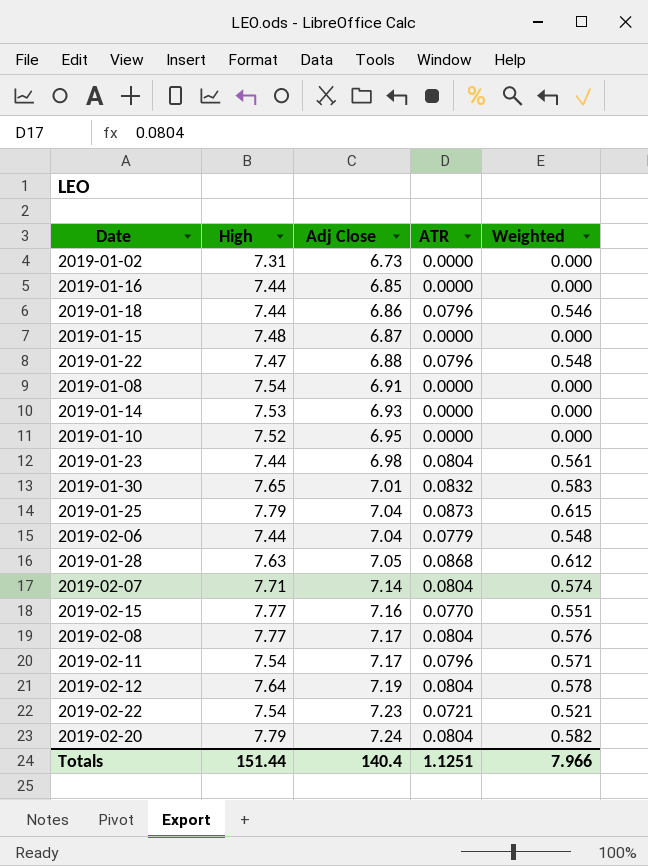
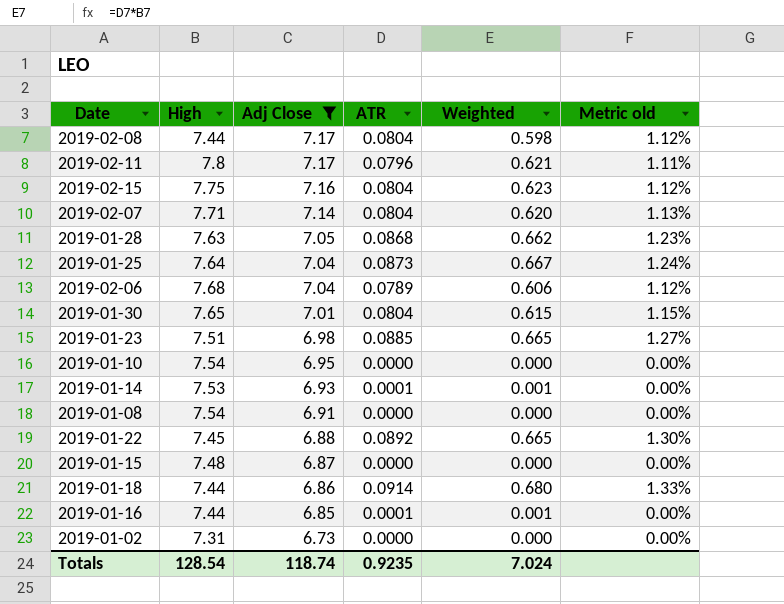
filter: none -> Adj Close <= 7.17
row order: Adj Close ascending -> Adj Close descending
column Weighted | formula: [Adj Close] * [ATR] -> [High] * [ATR]
column Metric old | formula: none -> [ATR] / [Adj Close]
2019-02-08 | High: 7.77 -> 7.44
2019-02-11 | High: 7.54 -> 7.8
2019-02-15 | High: 7.77 -> 7.75
2019-02-15 | ATR: 0.0770 -> 0.0804
2019-01-25 | High: 7.79 -> 7.64
2019-02-06 | High: 7.44 -> 7.68
2019-02-06 | ATR: 0.0779 -> 0.0789
2019-01-30 | ATR: 0.0832 -> 0.0804
2019-01-23 | High: 7.44 -> 7.51
2019-01-23 | ATR: 0.0804 -> 0.0885
2019-01-10 | High: 7.52 -> 7.54
2019-01-14 | ATR: 0.0000 -> 0.0001
2019-01-22 | High: 7.47 -> 7.45
2019-01-22 | ATR: 0.0796 -> 0.0892
2019-01-18 | ATR: 0.0796 -> 0.0914
2019-01-16 | ATR: 0.0000 -> 0.0001
Totals | High: 151.44 -> 128.54
Totals | Adj Close: 140.4 -> 118.74
Totals | ATR: 1.1251 -> 0.9235
Totals | Weighted: 7.966 -> 7.024

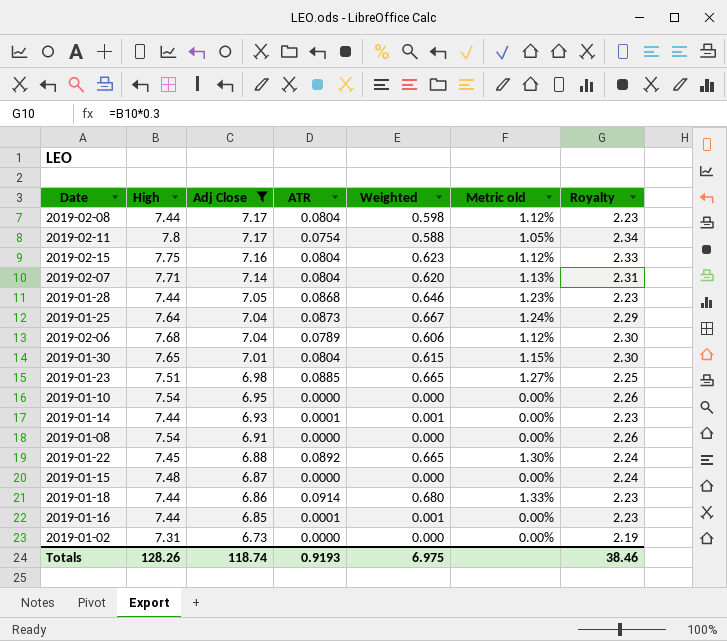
column Royalty | formula: none -> [High] * 0.3
2019-02-11 | ATR: 0.0796 -> 0.0754
2019-02-11 | Weighted: 0.621 -> 0.588
2019-02-11 | Metric old: 1.11% -> 1.05%
2019-01-28 | High: 7.63 -> 7.44
2019-01-28 | Weighted: 0.662 -> 0.646
2019-01-14 | High: 7.53 -> 7.44
Totals | High: 128.54 -> 128.26
Totals | ATR: 0.9235 -> 0.9193
Totals | Weighted: 7.024 -> 6.975

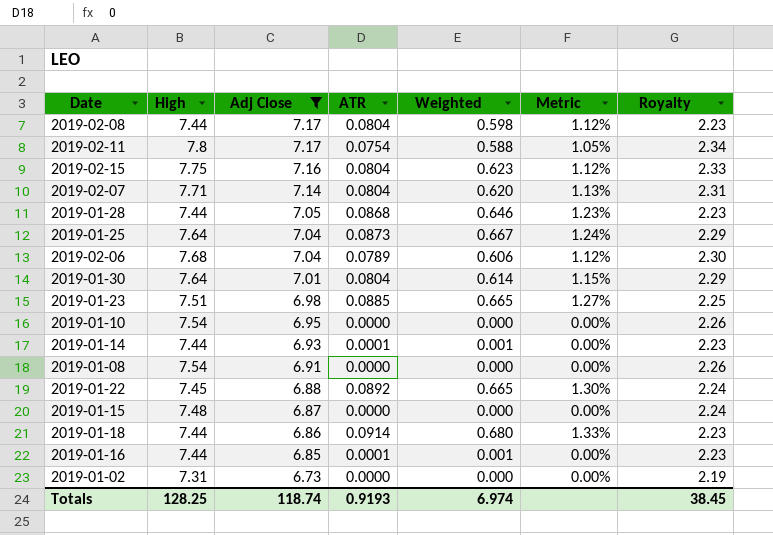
column name: Metric old -> Metric
2019-01-30 | High: 7.65 -> 7.64
2019-01-30 | Weighted: 0.615 -> 0.614
2019-01-30 | Royalty: 2.30 -> 2.29
Totals | High: 128.26 -> 128.25
Totals | Weighted: 6.975 -> 6.974
Totals | Royalty: 38.46 -> 38.45

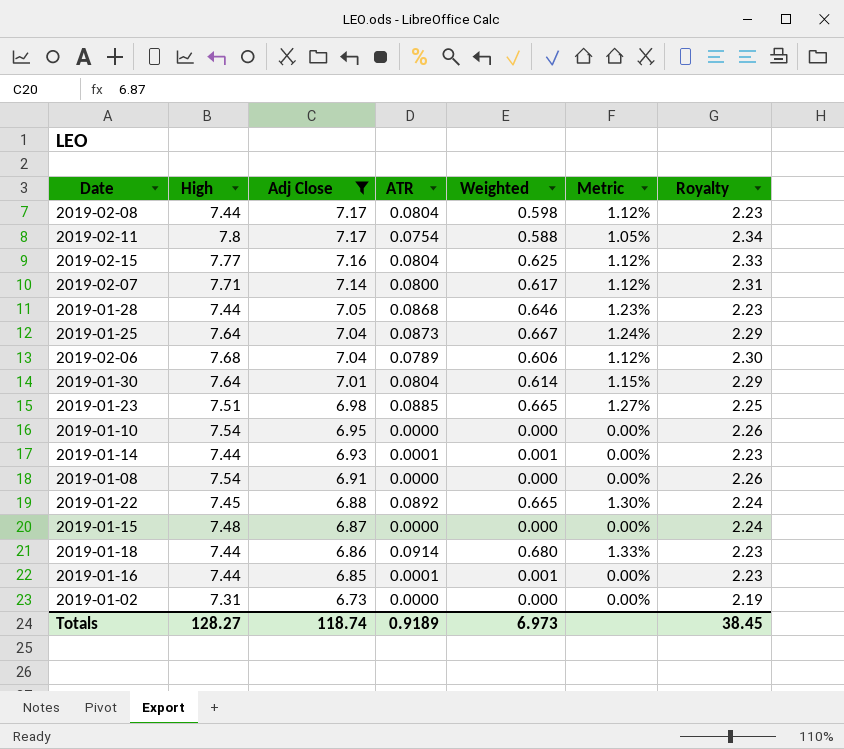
2019-02-15 | High: 7.75 -> 7.77
2019-02-15 | Weighted: 0.623 -> 0.625
2019-02-07 | ATR: 0.0804 -> 0.0800
2019-02-07 | Weighted: 0.620 -> 0.617
2019-02-07 | Metric: 1.13% -> 1.12%
Totals | High: 128.25 -> 128.27
Totals | ATR: 0.9193 -> 0.9189
Totals | Weighted: 6.974 -> 6.973

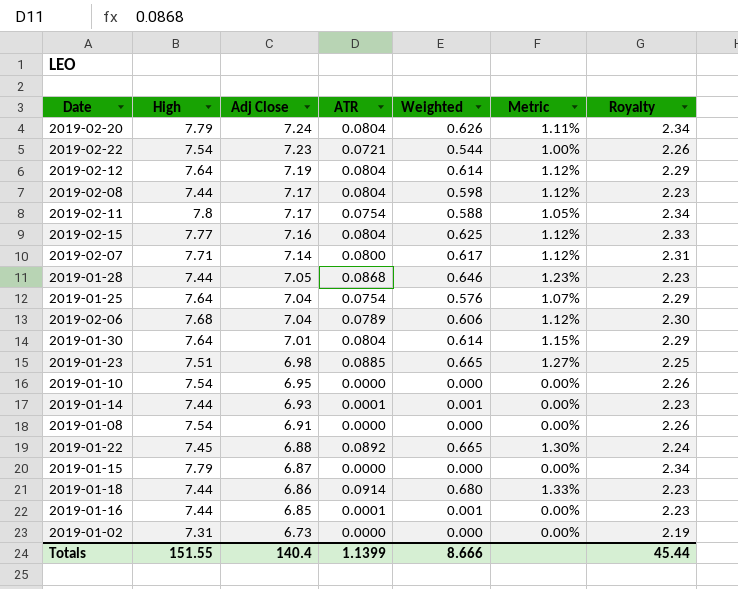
filter: Adj Close <= 7.17 -> none
2019-01-25 | ATR: 0.0873 -> 0.0754
2019-01-25 | Weighted: 0.667 -> 0.576
2019-01-25 | Metric: 1.24% -> 1.07%
2019-01-15 | High: 7.48 -> 7.79
2019-01-15 | Royalty: 2.24 -> 2.34
Totals | High: 128.27 -> 151.55
Totals | Adj Close: 118.74 -> 140.4
Totals | ATR: 0.9189 -> 1.1399
Totals | Weighted: 6.973 -> 8.666
Totals | Royalty: 38.45 -> 45.44

